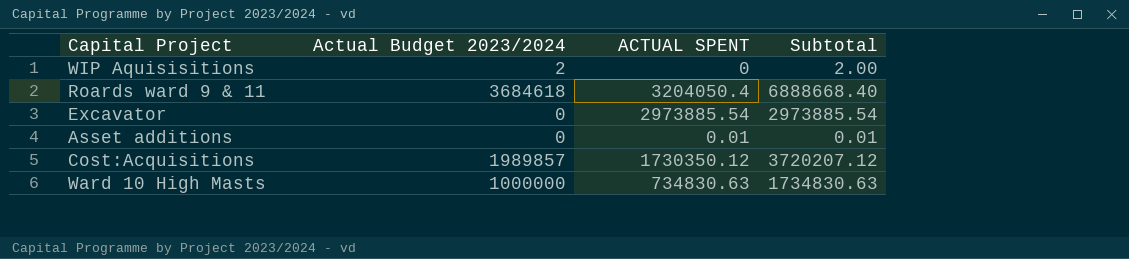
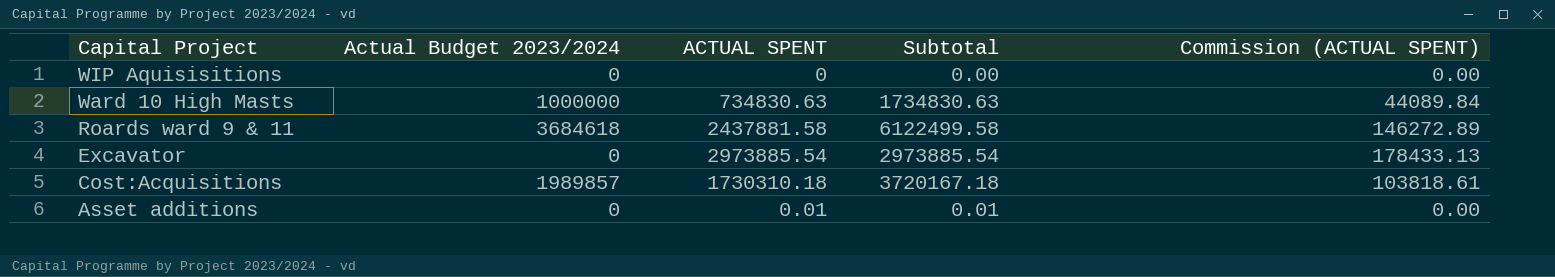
row order: none -> Capital Project descending
column Commission (ACTUAL SPENT) | formula: none -> [ACTUAL SPENT] * 0.06
WIP Aquisisitions | Actual Budget 2023/2024: 2 -> 0
WIP Aquisisitions | Subtotal: 2.00 -> 0.00
Roards ward 9 & 11 | ACTUAL SPENT: 3204050.4 -> 2437881.58
Roards ward 9 & 11 | Subtotal: 6888668.40 -> 6122499.58
Cost:Acquisitions | ACTUAL SPENT: 1730350.12 -> 1730310.18
Cost:Acquisitions | Subtotal: 3720207.12 -> 3720167.18

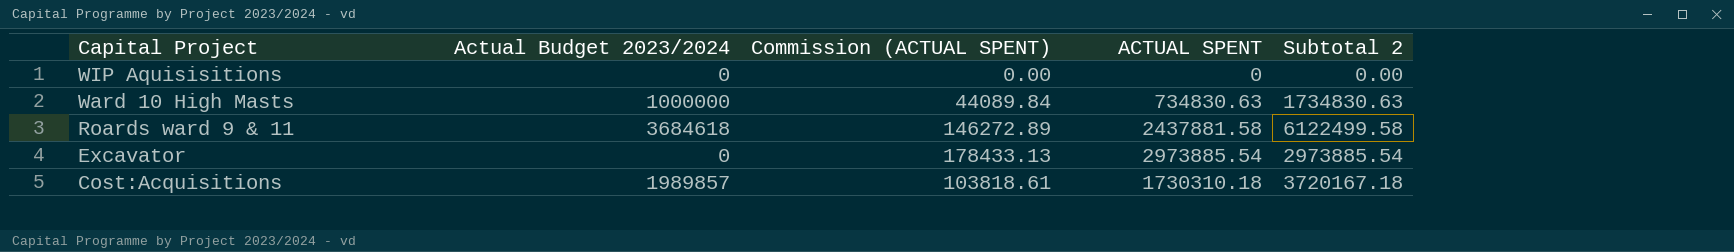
column Commission (ACTUAL SPENT) | position: 5 -> 3
column name: Subtotal -> Subtotal 2
row Asset additions: 0 | 0.01 | 0.01 | 0.00 -> none

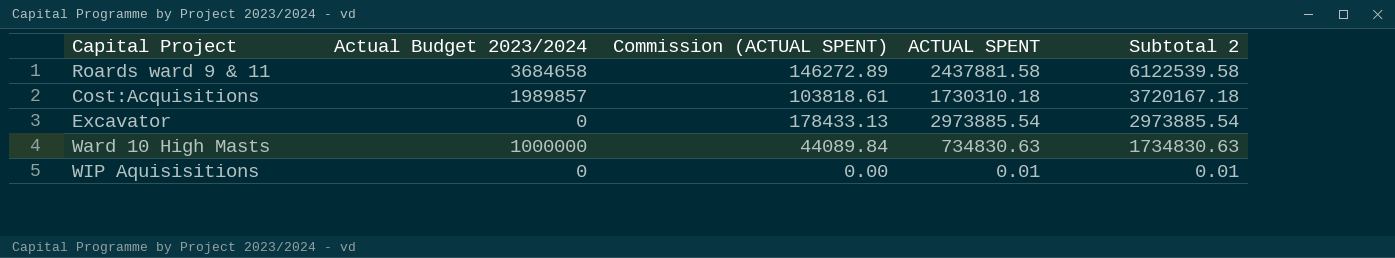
row order: Capital Project descending -> Subtotal 2 descending
Roards ward 9 & 11 | Actual Budget 2023/2024: 3684618 -> 3684658
Roards ward 9 & 11 | Subtotal 2: 6122499.58 -> 6122539.58
WIP Aquisisitions | ACTUAL SPENT: 0 -> 0.01
WIP Aquisisitions | Subtotal 2: 0.00 -> 0.01

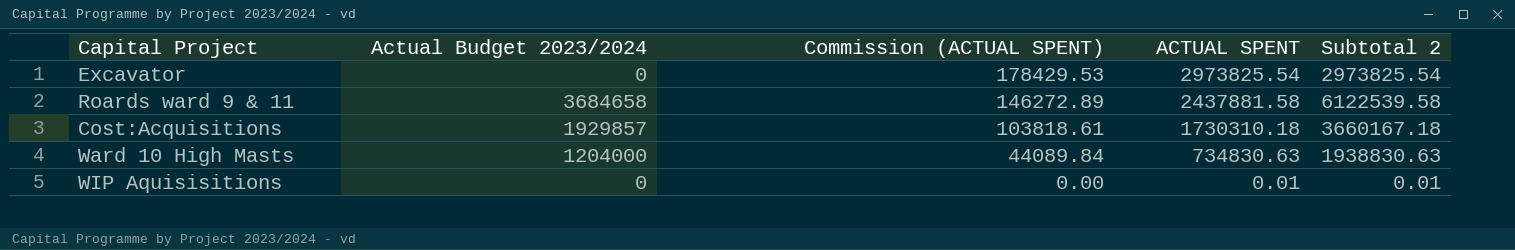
row order: Subtotal 2 descending -> Commission (ACTUAL SPENT) descending
Excavator | Commission (ACTUAL SPENT): 178433.13 -> 178429.53
Excavator | ACTUAL SPENT: 2973885.54 -> 2973825.54
Excavator | Subtotal 2: 2973885.54 -> 2973825.54
Cost:Acquisitions | Actual Budget 2023/2024: 1989857 -> 1929857
Cost:Acquisitions | Subtotal 2: 3720167.18 -> 3660167.18
Ward 10 High Masts | Actual Budget 2023/2024: 1000000 -> 1204000
Ward 10 High Masts | Subtotal 2: 1734830.63 -> 1938830.63

